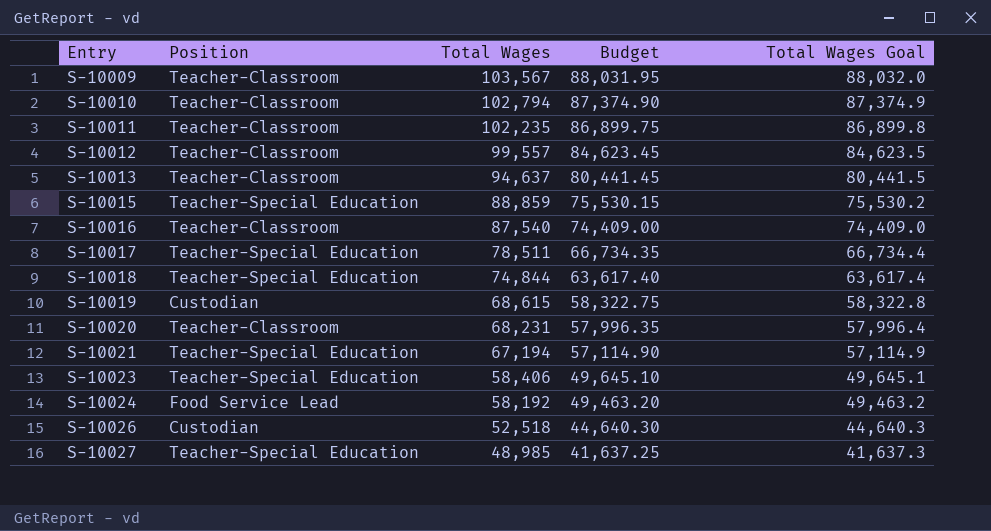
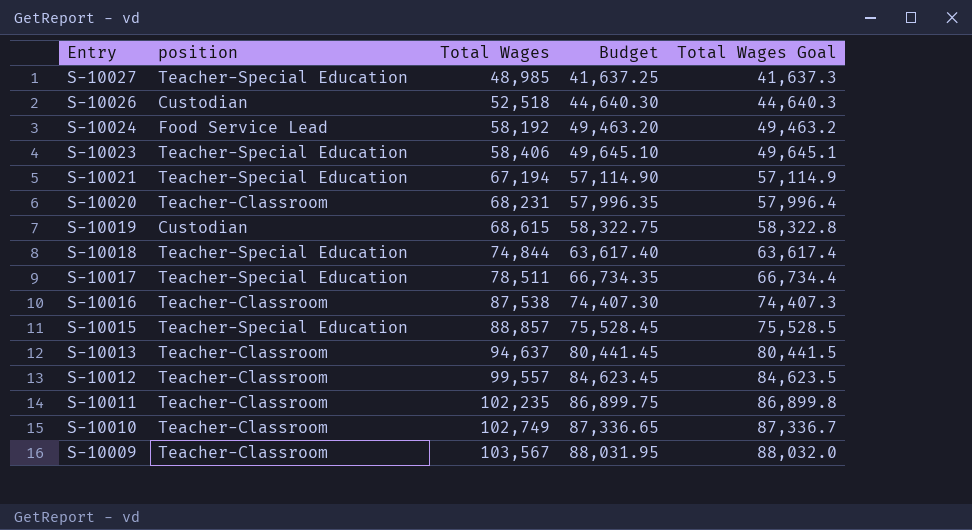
row order: Entry ascending -> Entry descending
column name: Position -> position
S-10016 | Total Wages: 87,540 -> 87,538
S-10016 | Budget: 74,409.00 -> 74,407.30
S-10016 | Total Wages Goal: 74,409.0 -> 74,407.3
S-10015 | Total Wages: 88,859 -> 88,857
S-10015 | Budget: 75,530.15 -> 75,528.45
S-10015 | Total Wages Goal: 75,530.2 -> 75,528.5
S-10010 | Total Wages: 102,794 -> 102,749
S-10010 | Budget: 87,374.90 -> 87,336.65
S-10010 | Total Wages Goal: 87,374.9 -> 87,336.7

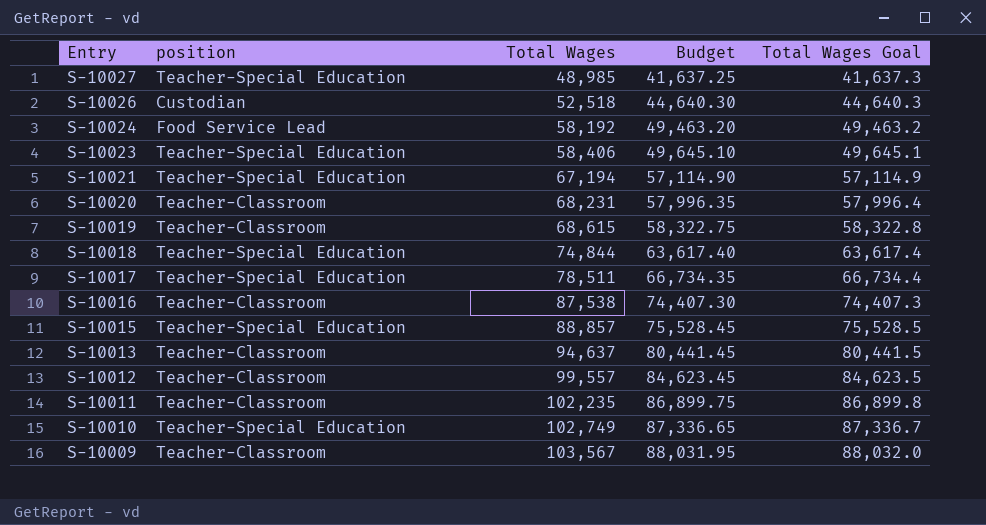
S-10019 | position: Custodian -> Teacher-Classroom
S-10010 | position: Teacher-Classroom -> Teacher-Special Education

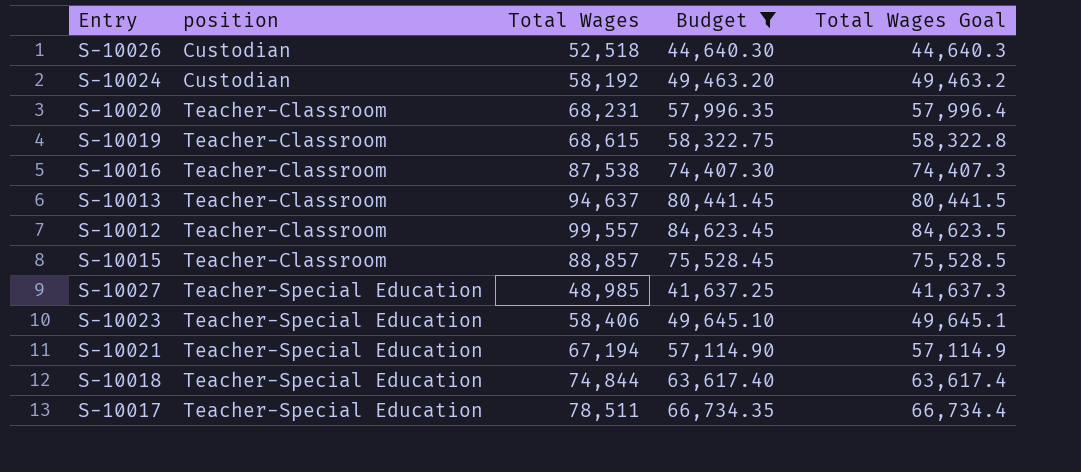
filter: none -> Budget <= 84,623.45
row order: Entry descending -> position ascending
S-10024 | position: Food Service Lead -> Custodian
S-10015 | position: Teacher-Special Education -> Teacher-Classroom

